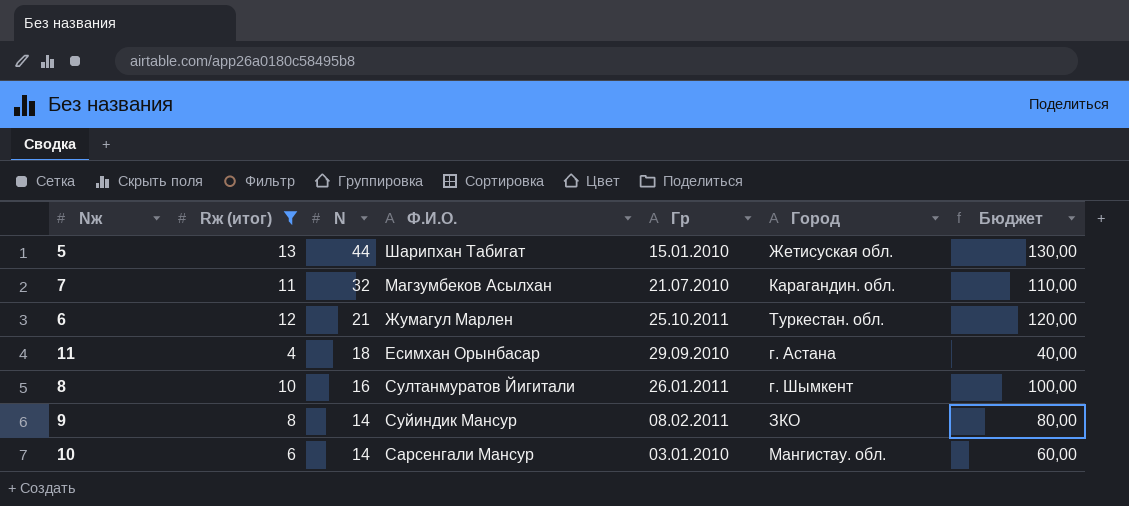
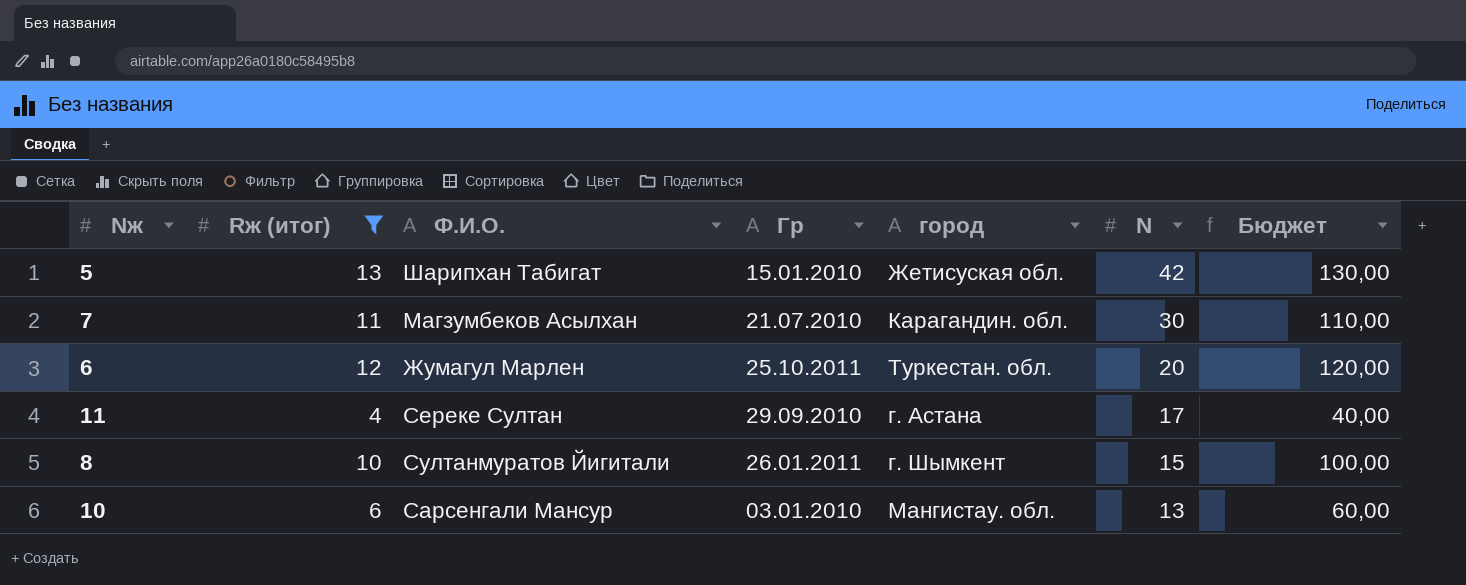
column name: Город -> город
column N | position: 3 -> 6
row 9: 8 | 14 | Суйиндик Мансур | 08.02.2011 | ЗКО | 80,00 -> none
5 | N: 44 -> 42
7 | N: 32 -> 30
6 | N: 21 -> 20
11 | Ф.И.О.: Есимхан Орынбасар -> Сереке Султан
11 | N: 18 -> 17
8 | N: 16 -> 15
10 | N: 14 -> 13

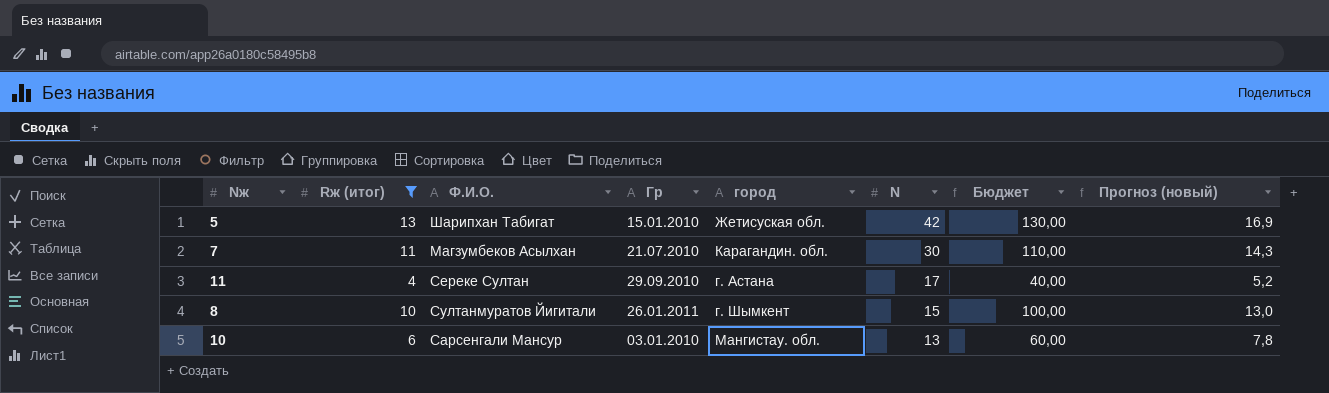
column Прогноз (новый) | formula: none -> [Rж (итог)] * 1,3
row 6: 12 | Жумагул Марлен | 25.10.2011 | Туркестан. обл. | 20 | 120,00 -> none

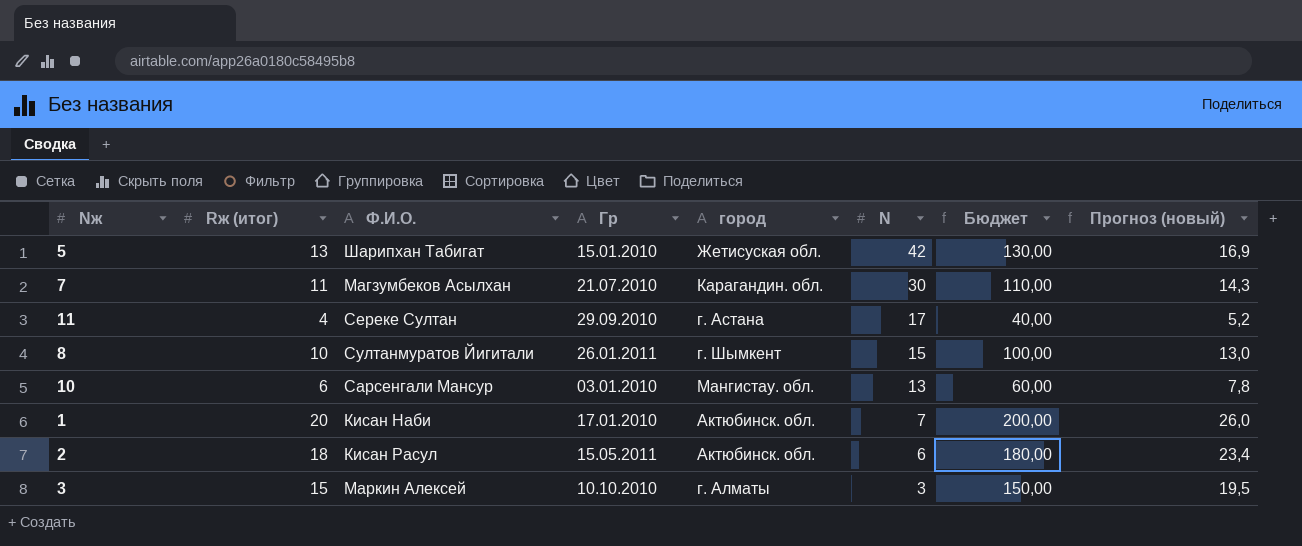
filter: Rж (итог) <= 13 -> none

